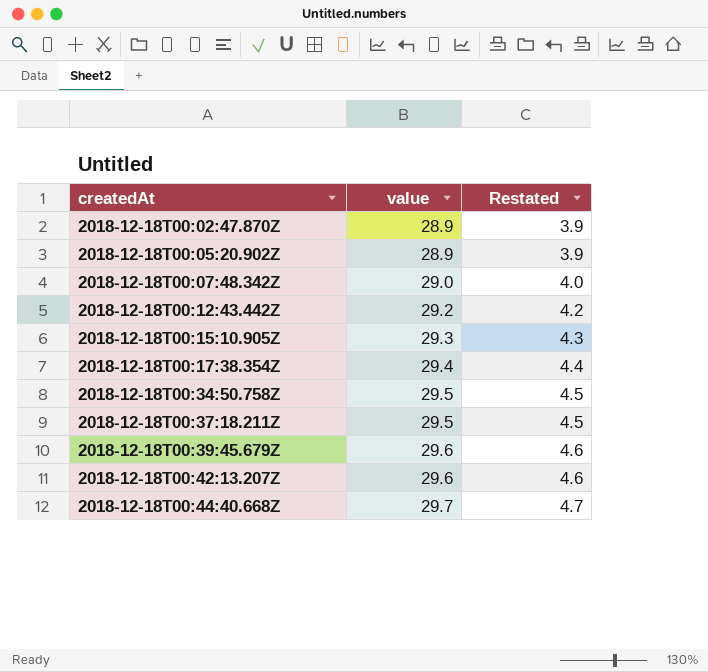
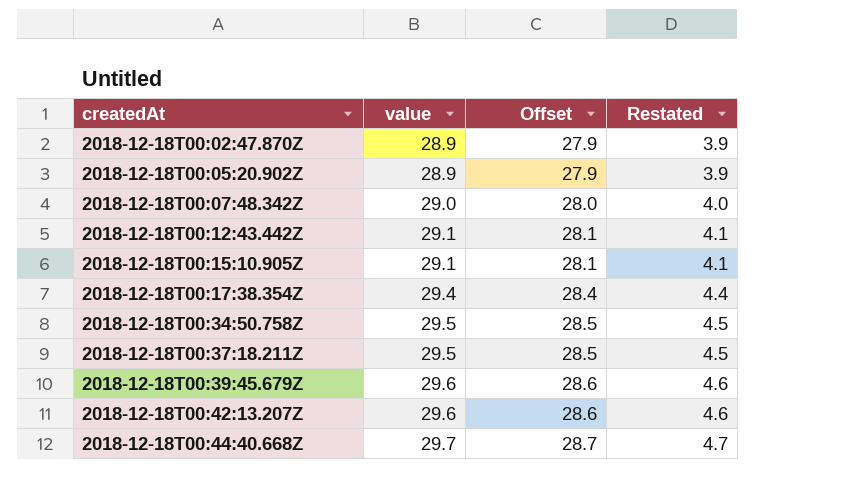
column Offset | formula: none -> [value] - 1
2018-12-18T00:12:43.442Z | value: 29.2 -> 29.1
2018-12-18T00:12:43.442Z | Restated: 4.2 -> 4.1
2018-12-18T00:15:10.905Z | value: 29.3 -> 29.1
2018-12-18T00:15:10.905Z | Restated: 4.3 -> 4.1

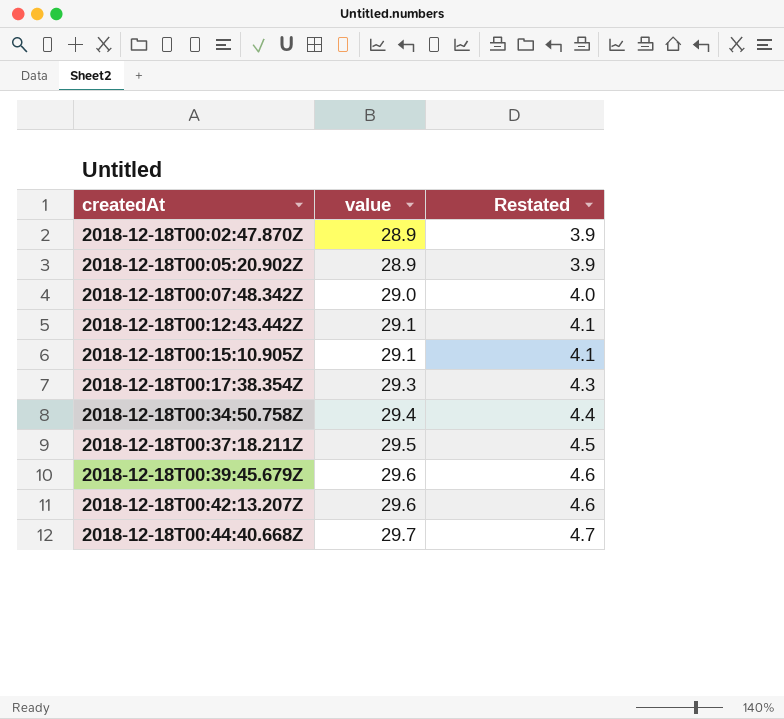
column Offset | formula: [value] - 1 -> none
2018-12-18T00:17:38.354Z | value: 29.4 -> 29.3
2018-12-18T00:17:38.354Z | Restated: 4.4 -> 4.3
2018-12-18T00:34:50.758Z | value: 29.5 -> 29.4
2018-12-18T00:34:50.758Z | Restated: 4.5 -> 4.4

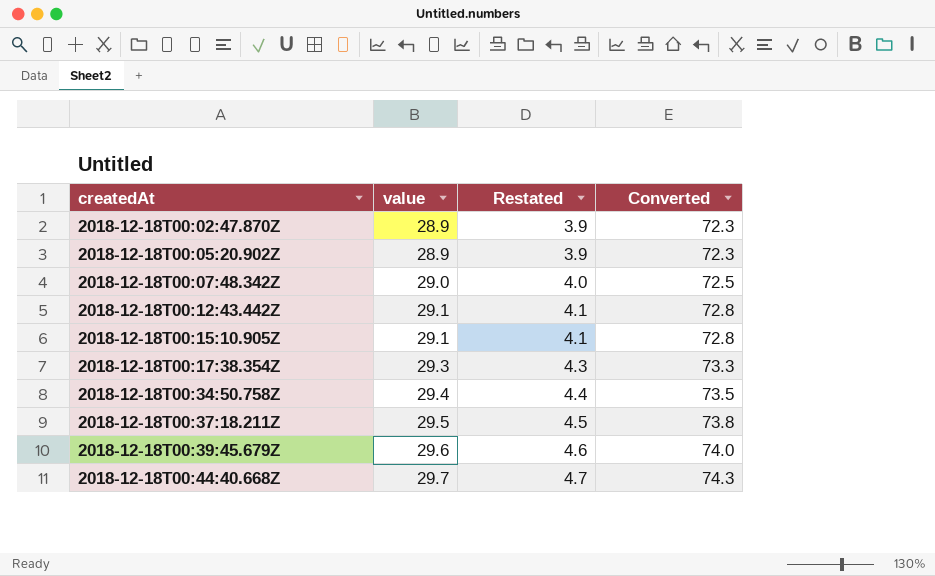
column Converted | formula: none -> [value] * 2.5
row 2018-12-18T00:42:13.207Z: 29.6 | 4.6 -> none

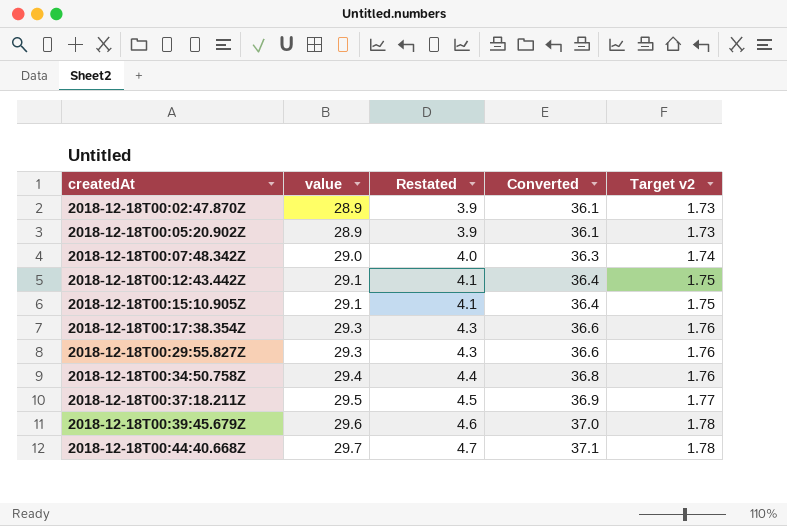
column Converted | formula: [value] * 2.5 -> [value] * 1.25
column Target v2 | formula: none -> [value] * 0.06
row 2018-12-18T00:29:55.827Z: none -> 29.3 | 4.3 | 36.6 | 1.76

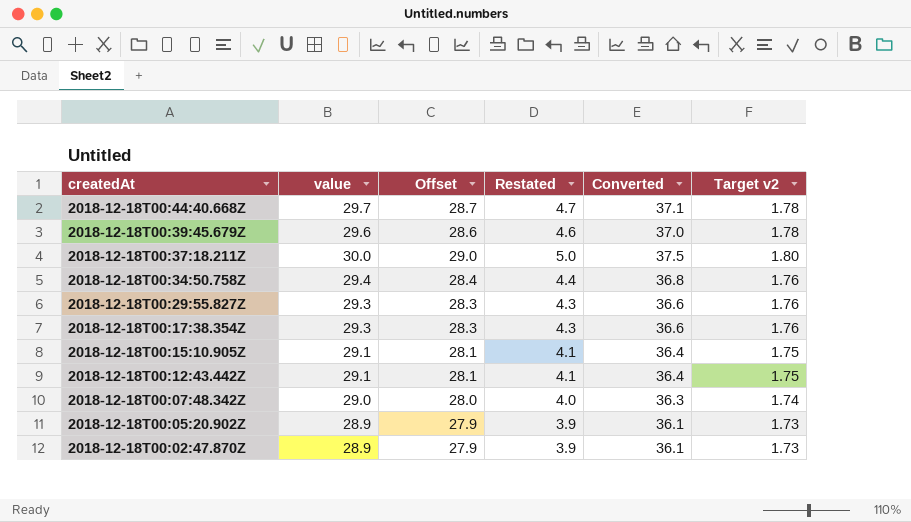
row order: createdAt ascending -> createdAt descending
column Offset | formula: none -> [value] - 1
2018-12-18T00:37:18.211Z | value: 29.5 -> 30.0
2018-12-18T00:37:18.211Z | Restated: 4.5 -> 5.0
2018-12-18T00:37:18.211Z | Converted: 36.9 -> 37.5
2018-12-18T00:37:18.211Z | Target v2: 1.77 -> 1.80

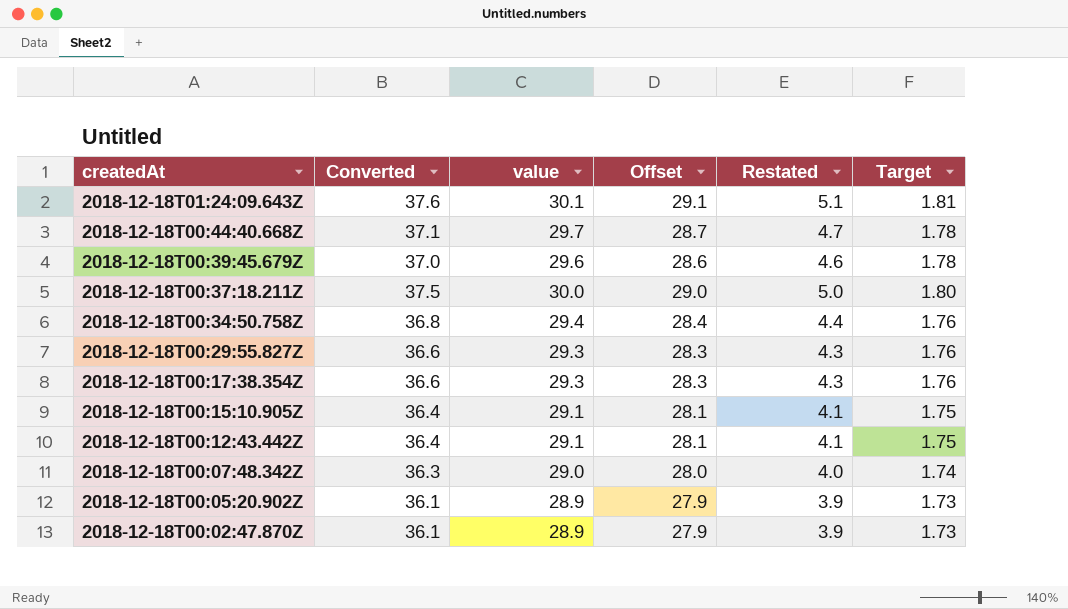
column Converted | position: 5 -> 2
column name: Target v2 -> Target
row 2018-12-18T01:24:09.643Z: none -> 37.6 | 30.1 | 29.1 | 5.1 | 1.81

